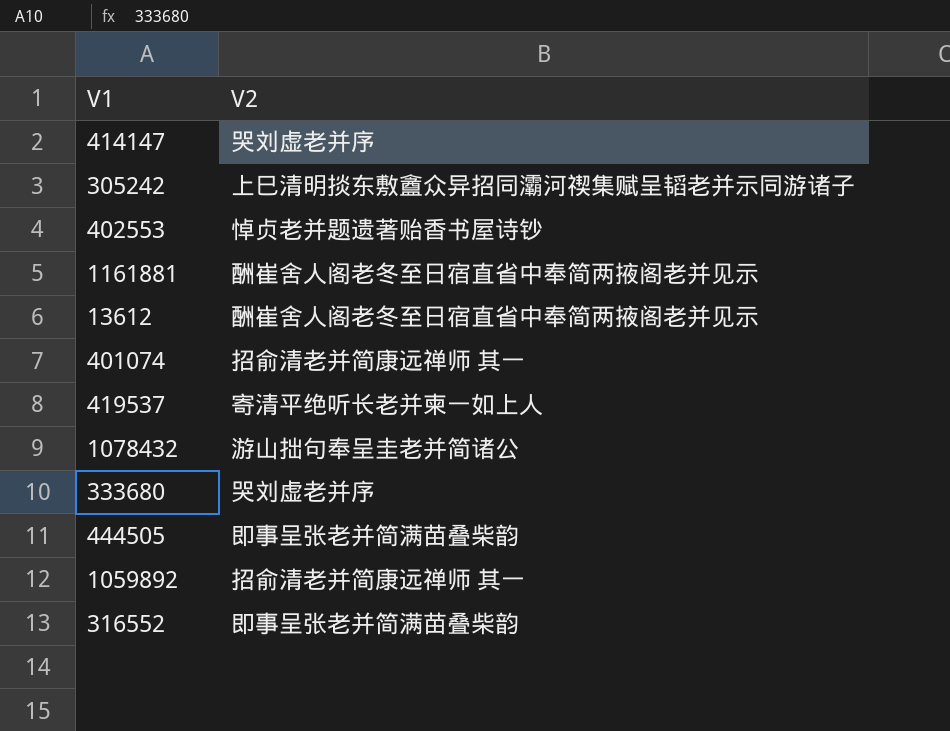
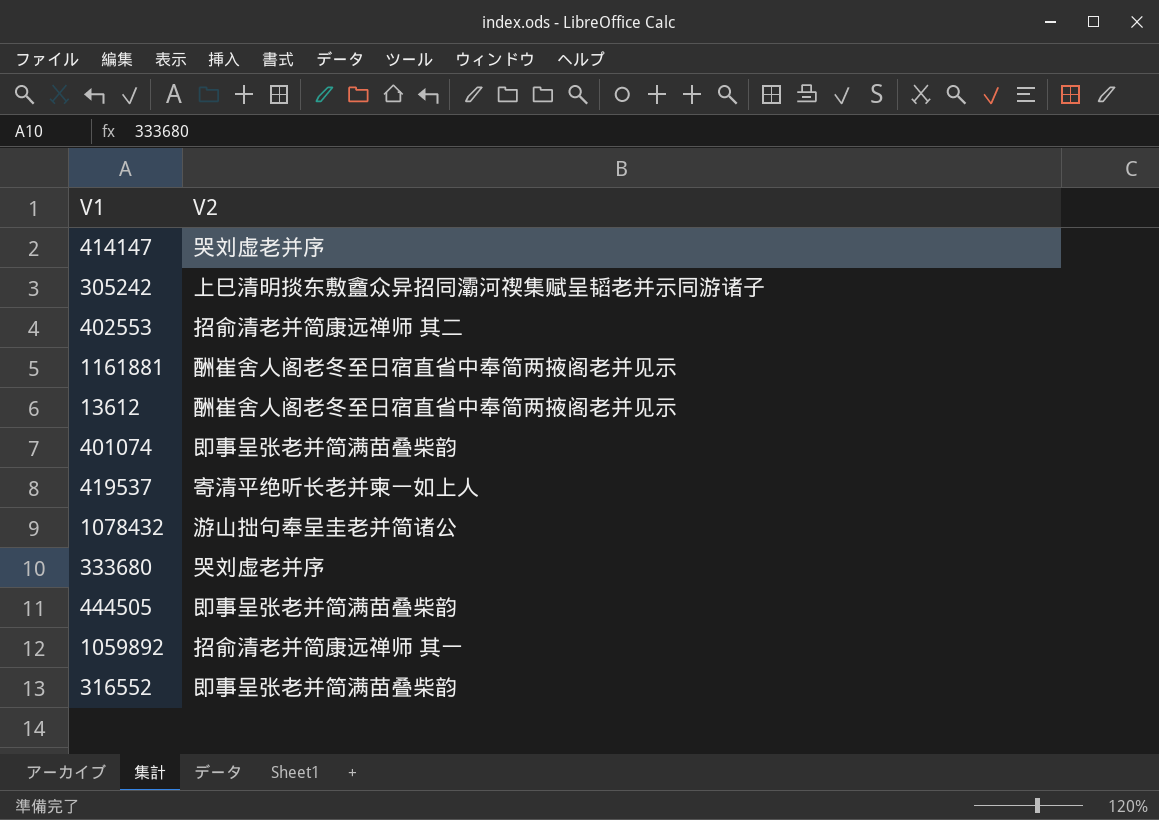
402553 | V2: 悼贞老并题遗著贻香书屋诗钞 -> 招俞清老并简康远禅师 其二
401074 | V2: 招俞清老并简康远禅师 其一 -> 即事呈张老并简满苗叠柴韵

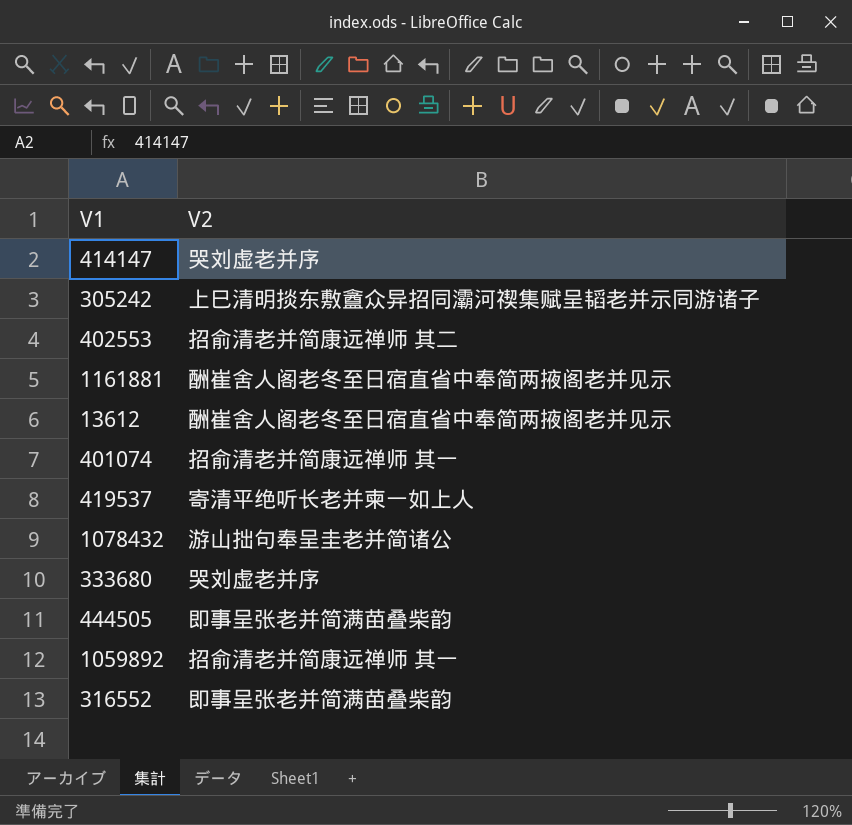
401074 | V2: 即事呈张老并简满苗叠柴韵 -> 招俞清老并简康远禅师 其一

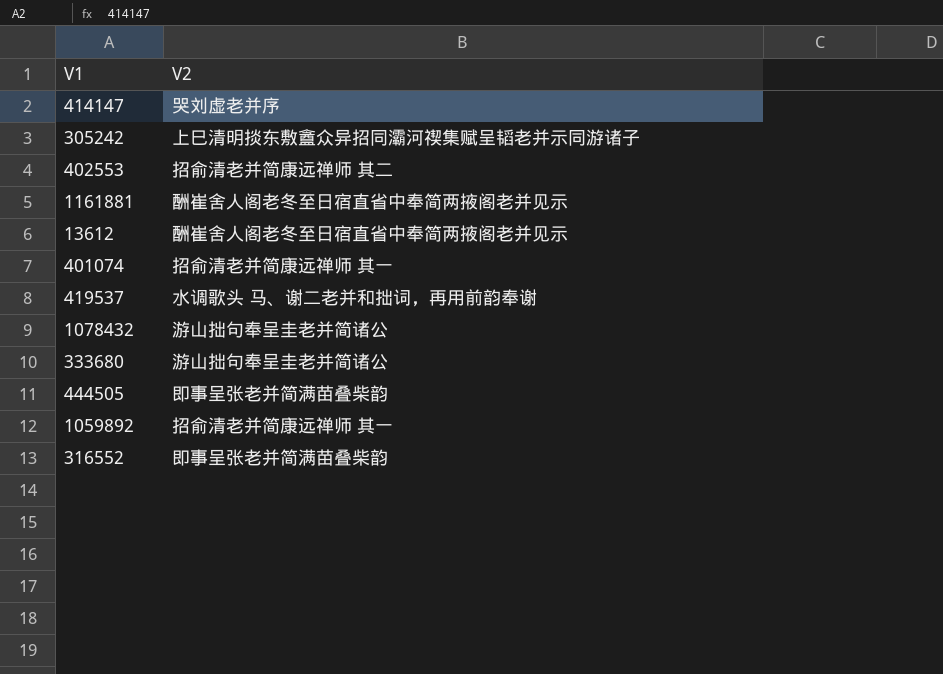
419537 | V2: 寄清平绝听长老并柬一如上人 -> 水调歌头 马、谢二老并和拙词，再用前韵奉谢
333680 | V2: 哭刘虚老并序 -> 游山拙句奉呈圭老并简诸公

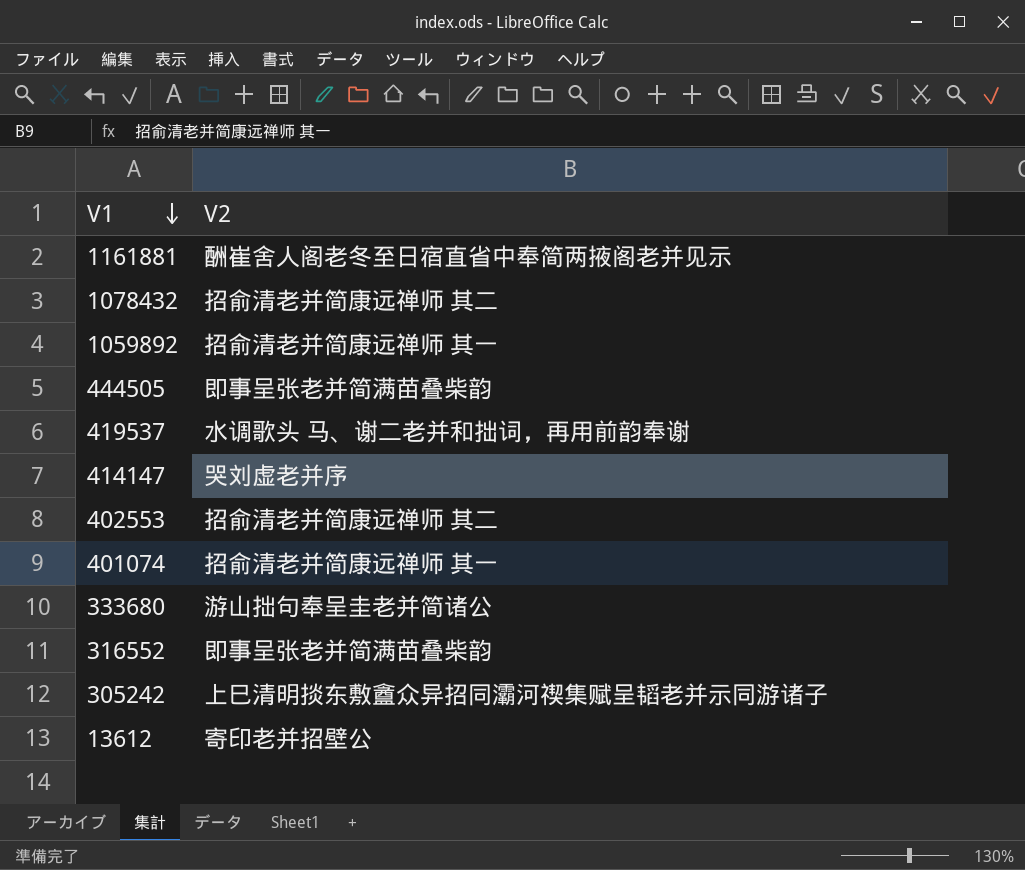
row order: none -> V1 descending
1078432 | V2: 游山拙句奉呈圭老并简诸公 -> 招俞清老并简康远禅师 其二
13612 | V2: 酬崔舍人阁老冬至日宿直省中奉简两掖阁老并见示 -> 寄印老并招壁公

